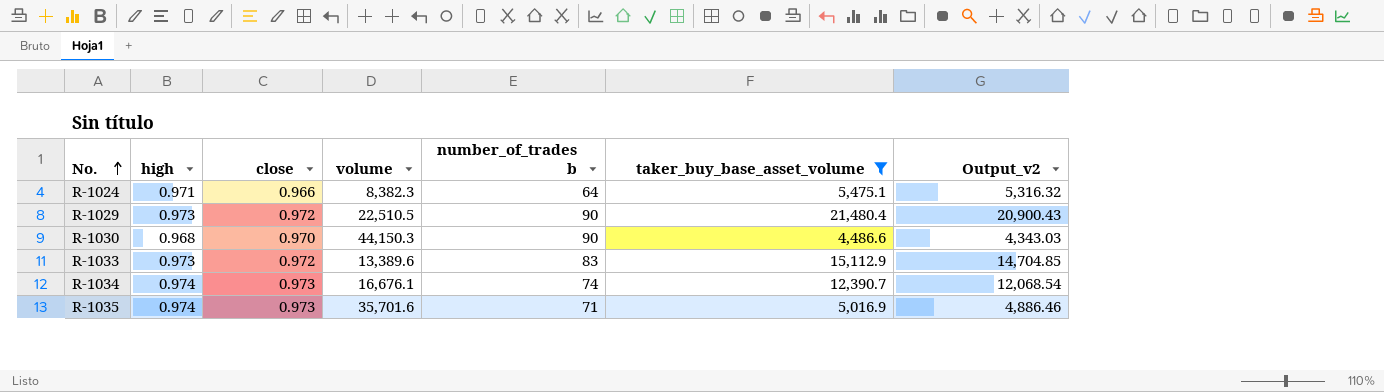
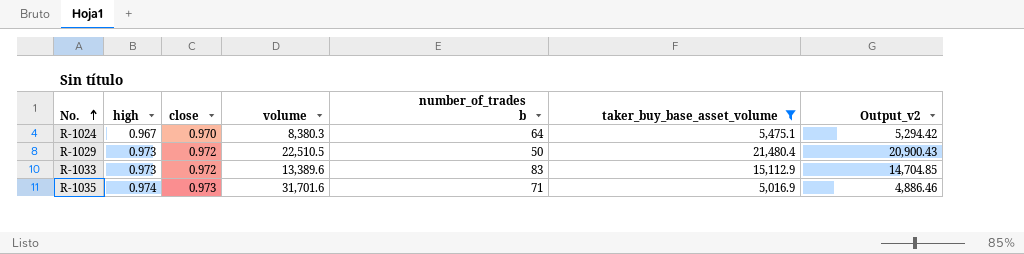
row R-1030: 0.968 | 0.970 | 44,150.3 | 90 | 4,486.6 | 4,343.03 -> none
row R-1034: 0.974 | 0.973 | 16,676.1 | 74 | 12,390.7 | 12,068.54 -> none
R-1024 | high: 0.971 -> 0.967
R-1024 | close: 0.966 -> 0.970
R-1024 | volume: 8,382.3 -> 8,380.3
R-1024 | Output_v2: 5,316.32 -> 5,294.42
R-1029 | number_of_trades b: 90 -> 50
R-1035 | volume: 35,701.6 -> 31,701.6

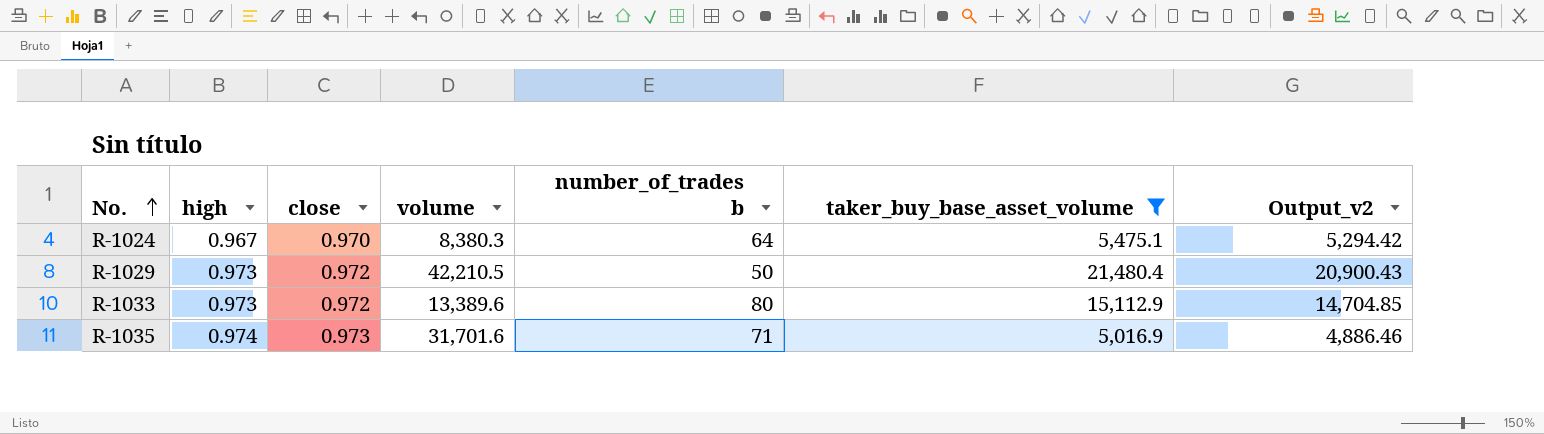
R-1029 | volume: 22,510.5 -> 42,210.5
R-1033 | number_of_trades b: 83 -> 80

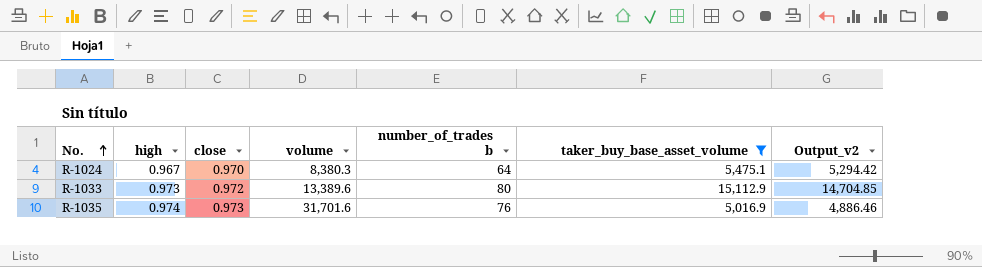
row R-1029: 0.973 | 0.972 | 42,210.5 | 50 | 21,480.4 | 20,900.43 -> none
R-1035 | number_of_trades b: 71 -> 76

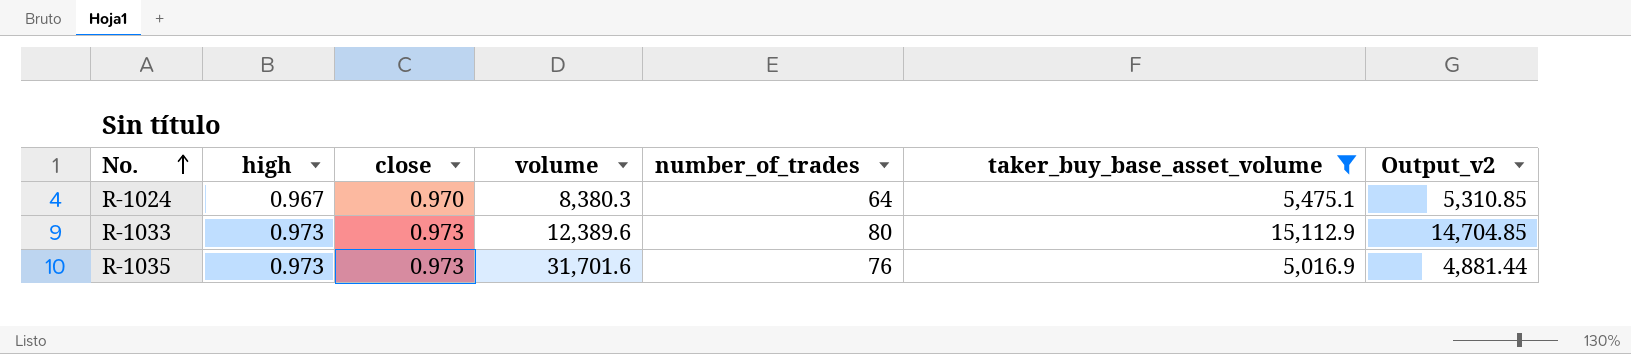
column name: number_of_trades b -> number_of_trades
column Output_v2 | formula: [high] * [taker_buy_base_asset_volume] -> [close] * [taker_buy_base_asset_volume]
R-1033 | close: 0.972 -> 0.973
R-1033 | volume: 13,389.6 -> 12,389.6
R-1035 | high: 0.974 -> 0.973

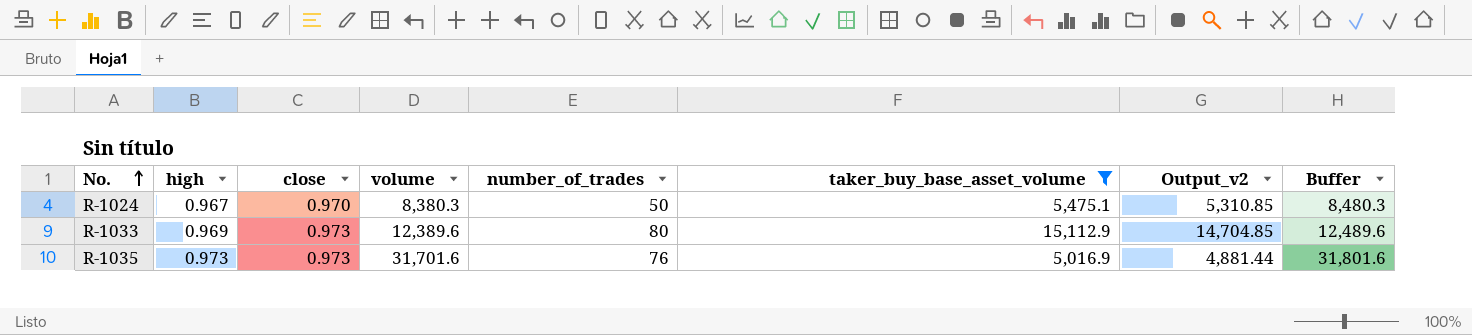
column Buffer | formula: none -> [volume] + 100
R-1024 | number_of_trades: 64 -> 50
R-1033 | high: 0.973 -> 0.969

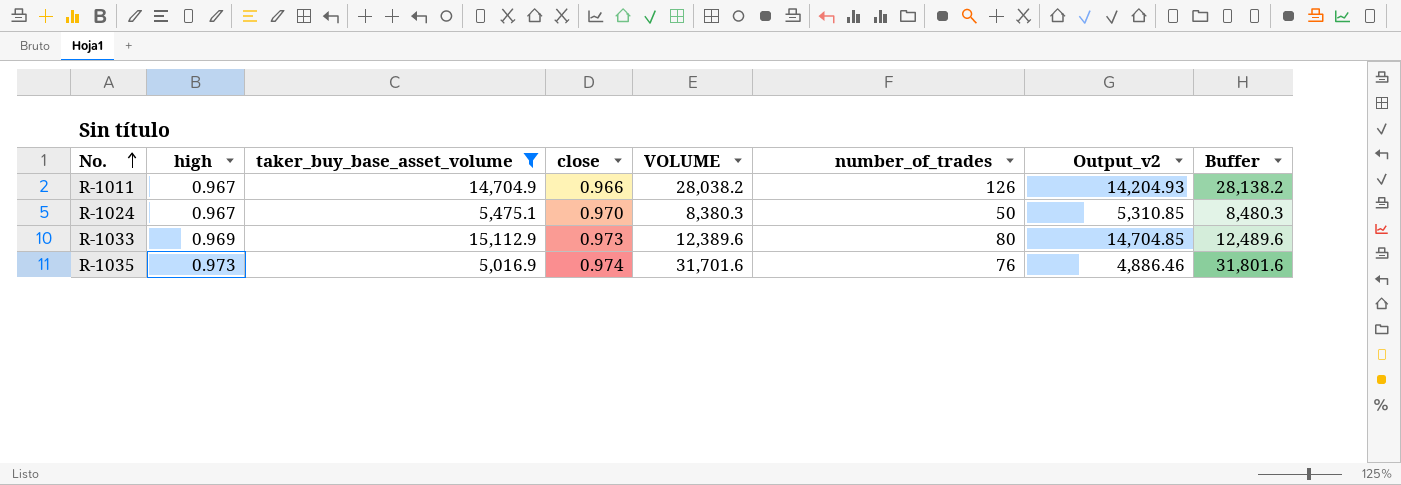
column taker_buy_base_asset_volume | position: 6 -> 3
column name: volume -> VOLUME
row R-1011: none -> 0.967 | 14,704.9 | 0.966 | 28,038.2 | 126 | 14,204.93 | 28,138.2
R-1035 | close: 0.973 -> 0.974
R-1035 | Output_v2: 4,881.44 -> 4,886.46

